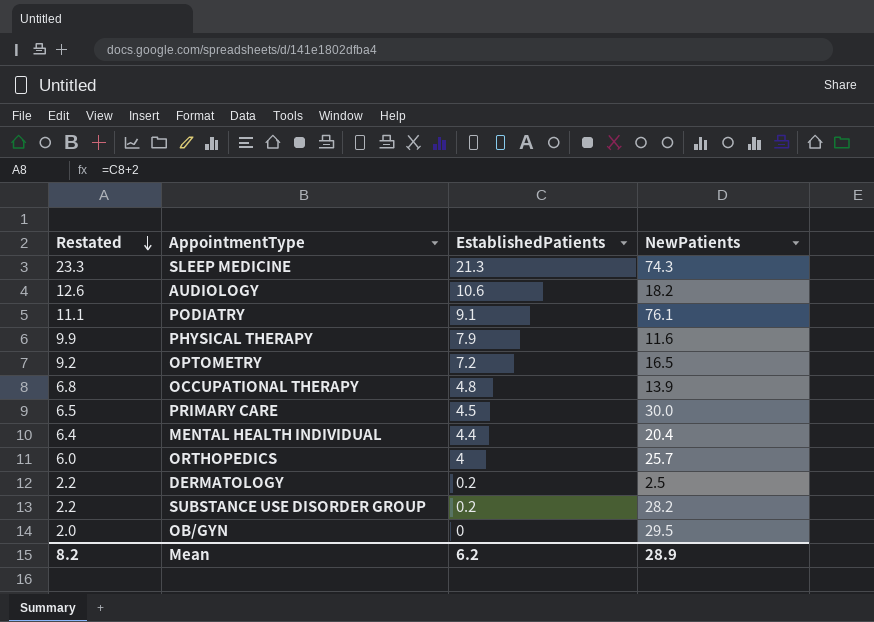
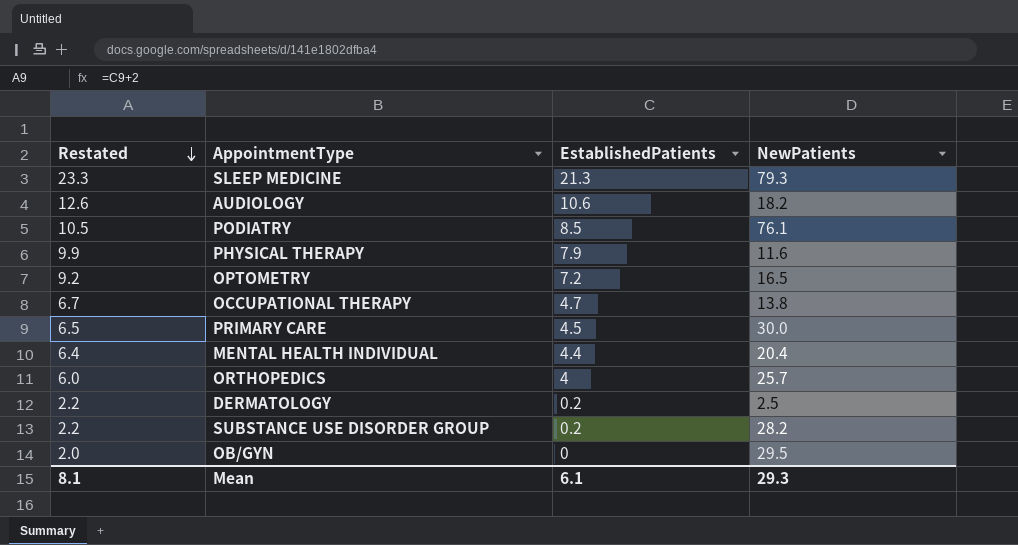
SLEEP MEDICINE | NewPatients: 74.3 -> 79.3
PODIATRY | Restated: 11.1 -> 10.5
PODIATRY | EstablishedPatients: 9.1 -> 8.5
OCCUPATIONAL THERAPY | Restated: 6.8 -> 6.7
OCCUPATIONAL THERAPY | EstablishedPatients: 4.8 -> 4.7
OCCUPATIONAL THERAPY | NewPatients: 13.9 -> 13.8
Mean | Restated: 8.2 -> 8.1
Mean | EstablishedPatients: 6.2 -> 6.1
Mean | NewPatients: 28.9 -> 29.3

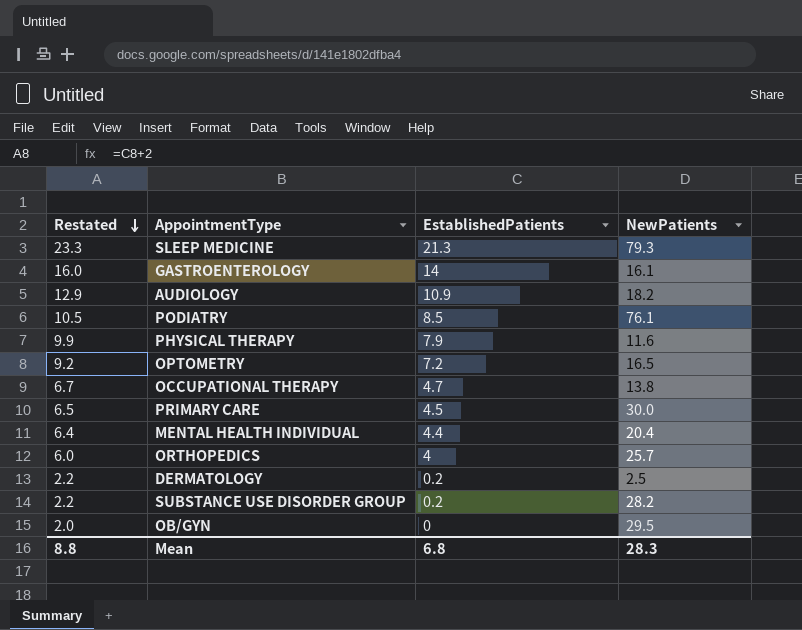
row GASTROENTEROLOGY: none -> 16.0 | 14 | 16.1
AUDIOLOGY | Restated: 12.6 -> 12.9
AUDIOLOGY | EstablishedPatients: 10.6 -> 10.9
Mean | Restated: 8.1 -> 8.8
Mean | EstablishedPatients: 6.1 -> 6.8
Mean | NewPatients: 29.3 -> 28.3

